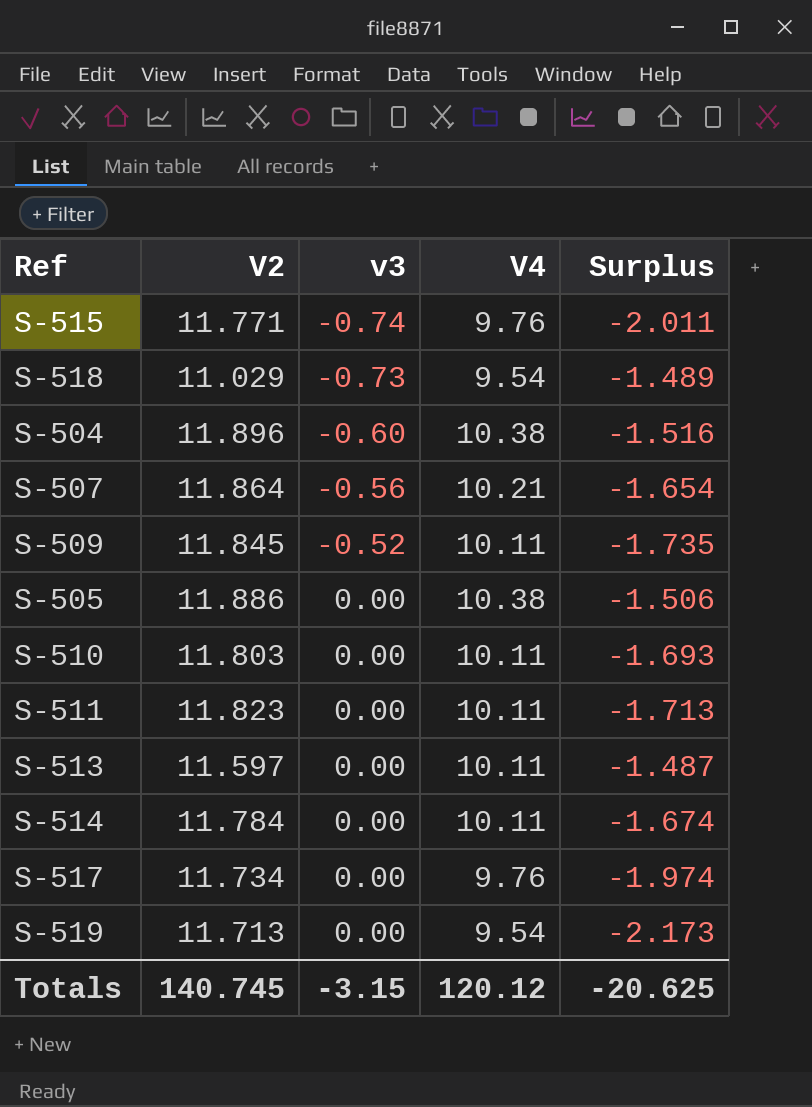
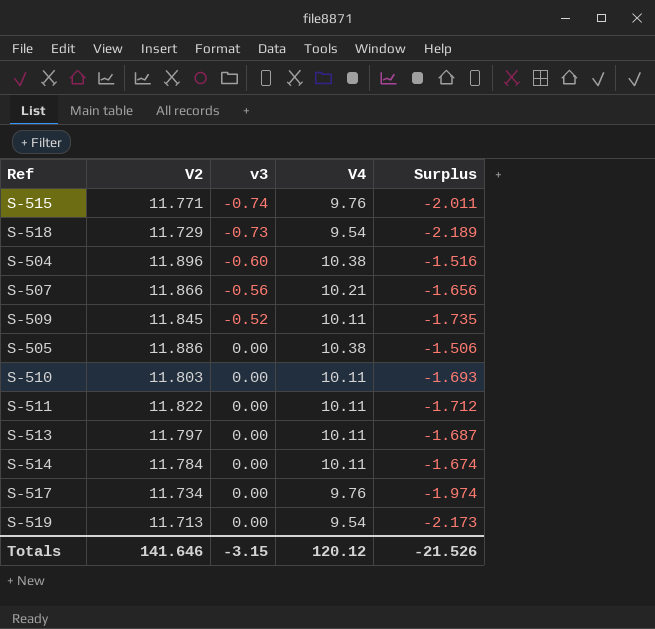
S-518 | V2: 11.029 -> 11.729
S-518 | Surplus: -1.489 -> -2.189
S-507 | V2: 11.864 -> 11.866
S-507 | Surplus: -1.654 -> -1.656
S-511 | V2: 11.823 -> 11.822
S-511 | Surplus: -1.713 -> -1.712
S-513 | V2: 11.597 -> 11.797
S-513 | Surplus: -1.487 -> -1.687
Totals | V2: 140.745 -> 141.646
Totals | Surplus: -20.625 -> -21.526

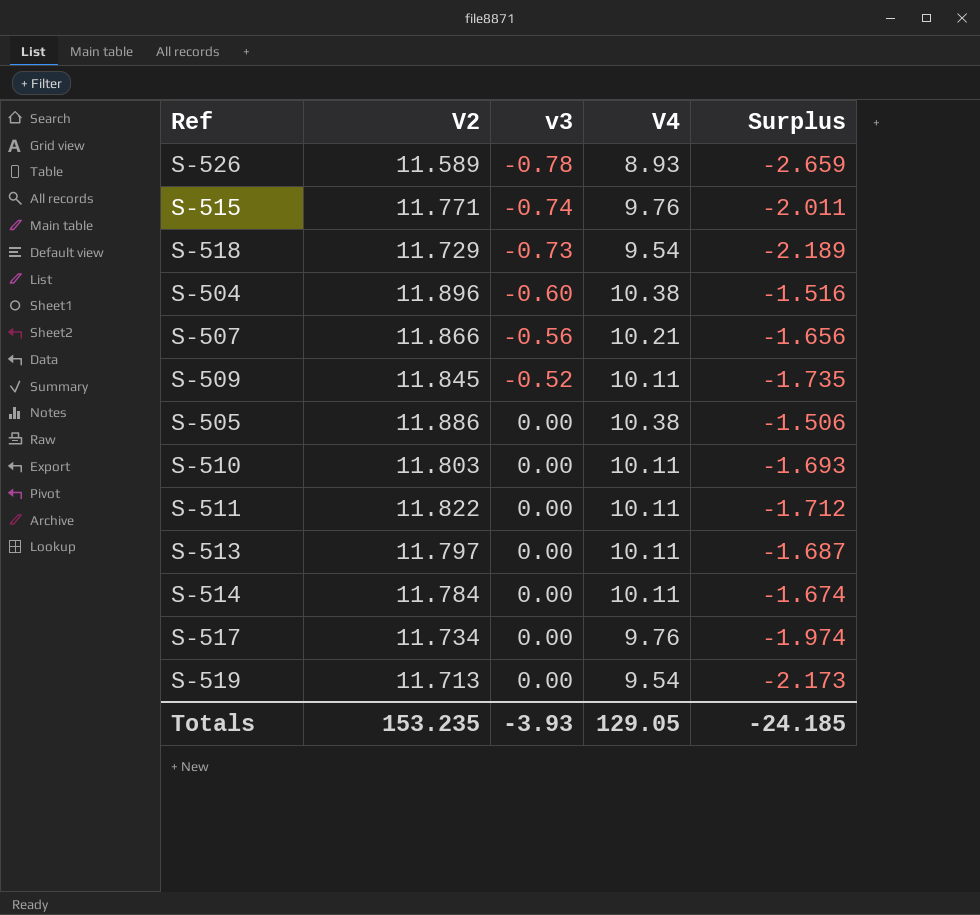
row S-526: none -> 11.589 | -0.78 | 8.93 | -2.659
Totals | V2: 141.646 -> 153.235
Totals | v3: -3.15 -> -3.93
Totals | V4: 120.12 -> 129.05
Totals | Surplus: -21.526 -> -24.185

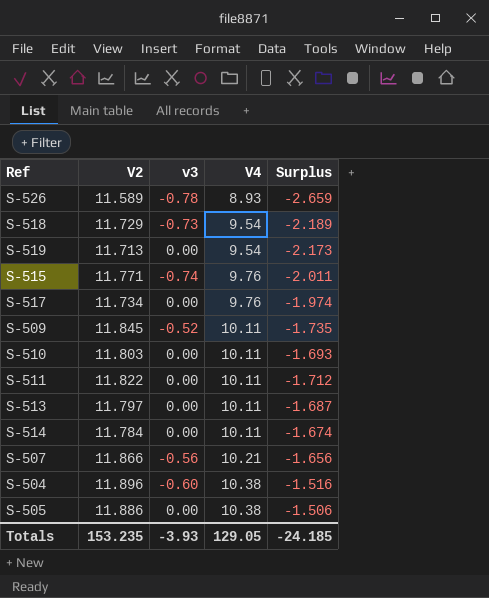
row order: v3 ascending -> V4 ascending

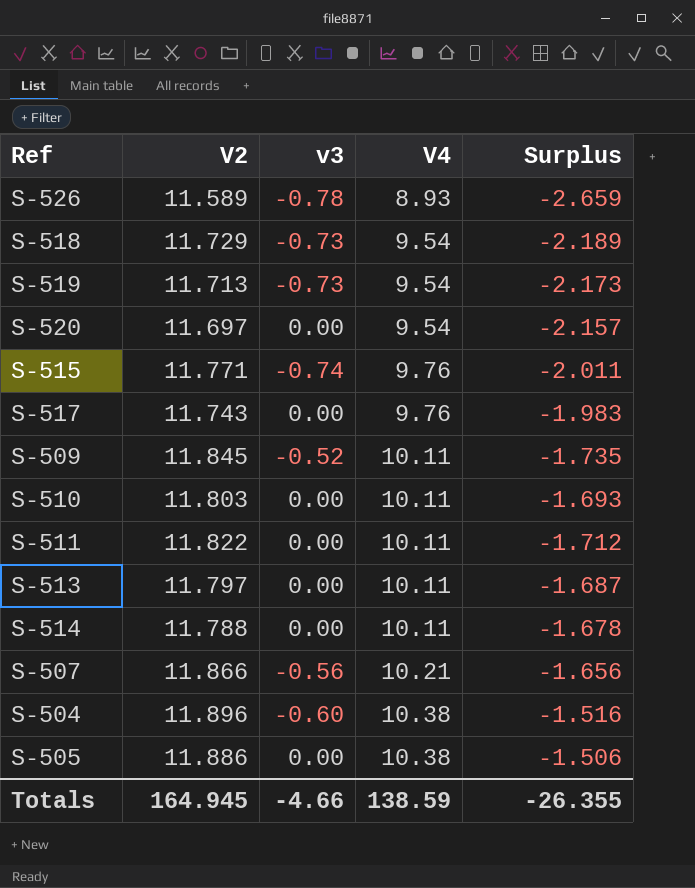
S-519 | v3: 0.00 -> -0.73
row S-520: none -> 11.697 | 0.00 | 9.54 | -2.157
S-517 | V2: 11.734 -> 11.743
S-517 | Surplus: -1.974 -> -1.983
S-514 | V2: 11.784 -> 11.788
S-514 | Surplus: -1.674 -> -1.678
Totals | V2: 153.235 -> 164.945
Totals | v3: -3.93 -> -4.66
Totals | V4: 129.05 -> 138.59
Totals | Surplus: -24.185 -> -26.355

